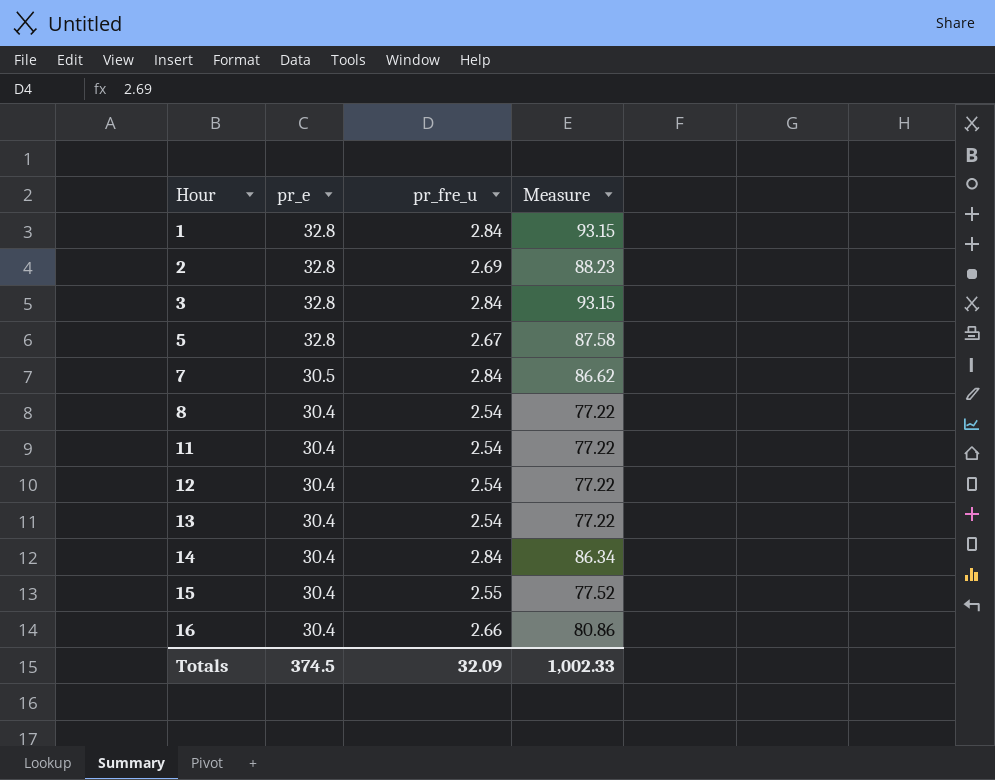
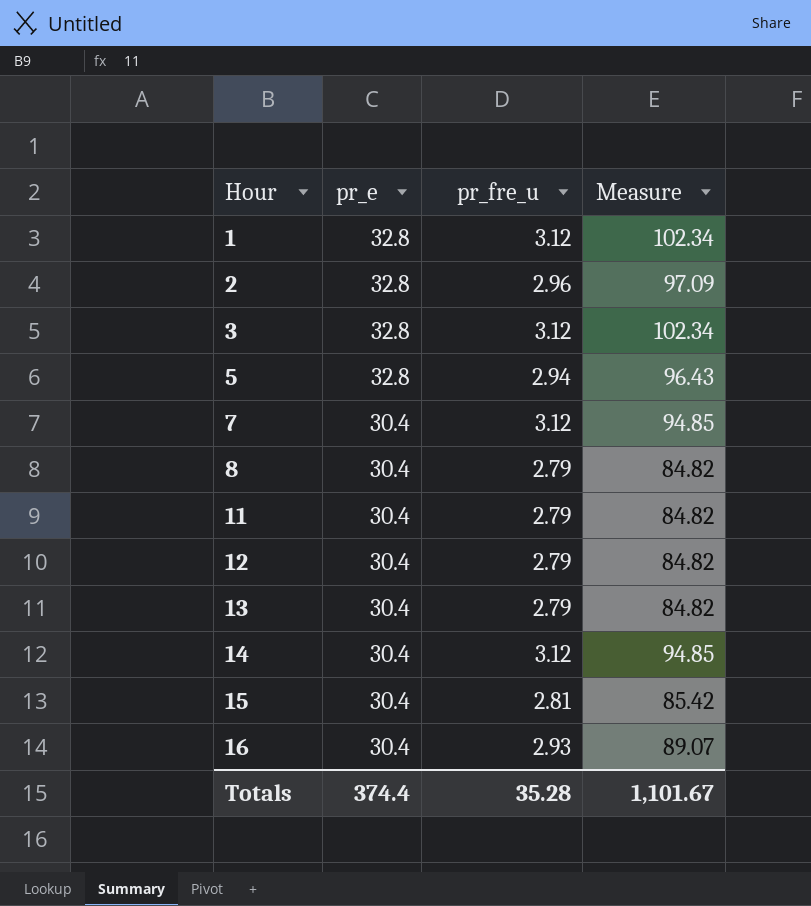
1 | pr_fre_u: 2.84 -> 3.12
1 | Measure: 93.15 -> 102.34
2 | pr_fre_u: 2.69 -> 2.96
2 | Measure: 88.23 -> 97.09
3 | pr_fre_u: 2.84 -> 3.12
3 | Measure: 93.15 -> 102.34
5 | pr_fre_u: 2.67 -> 2.94
5 | Measure: 87.58 -> 96.43
7 | pr_e: 30.5 -> 30.4
7 | pr_fre_u: 2.84 -> 3.12
7 | Measure: 86.62 -> 94.85
8 | pr_fre_u: 2.54 -> 2.79
8 | Measure: 77.22 -> 84.82
11 | pr_fre_u: 2.54 -> 2.79
11 | Measure: 77.22 -> 84.82
12 | pr_fre_u: 2.54 -> 2.79
12 | Measure: 77.22 -> 84.82
13 | pr_fre_u: 2.54 -> 2.79
13 | Measure: 77.22 -> 84.82
14 | pr_fre_u: 2.84 -> 3.12
14 | Measure: 86.34 -> 94.85
15 | pr_fre_u: 2.55 -> 2.81
15 | Measure: 77.52 -> 85.42
16 | pr_fre_u: 2.66 -> 2.93
16 | Measure: 80.86 -> 89.07
Totals | pr_e: 374.5 -> 374.4
Totals | pr_fre_u: 32.09 -> 35.28
Totals | Measure: 1,002.33 -> 1,101.67

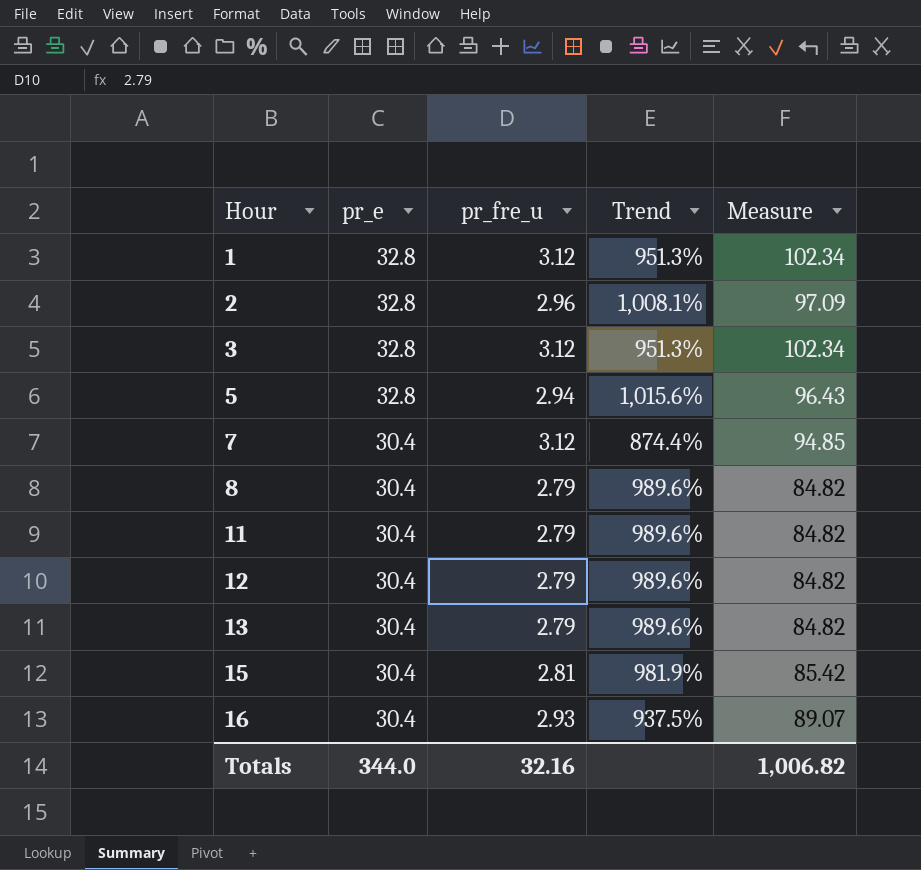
column Trend | formula: none -> ([pr_e] - [pr_fre_u]) / [pr_fre_u]
row 14: 30.4 | 3.12 | 94.85 -> none
Totals | pr_e: 374.4 -> 344.0
Totals | pr_fre_u: 35.28 -> 32.16
Totals | Measure: 1,101.67 -> 1,006.82

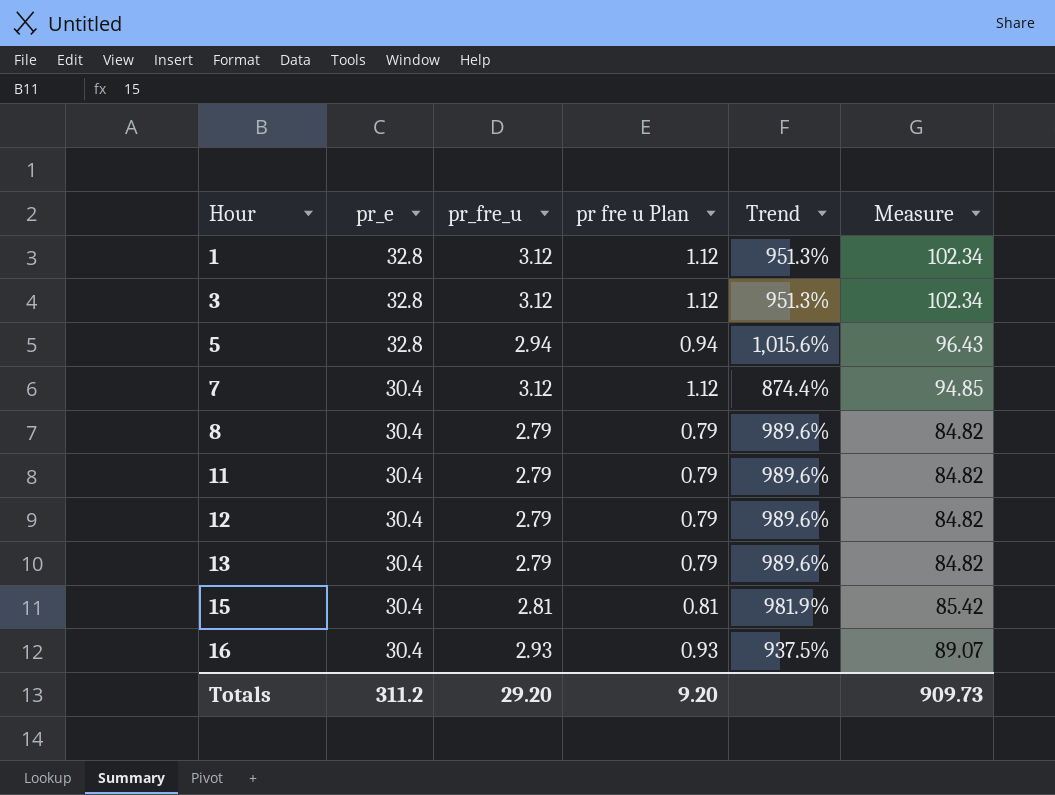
column pr fre u Plan | formula: none -> [pr_fre_u] - 2
row 2: 32.8 | 2.96 | 1,008.1% | 97.09 -> none
Totals | pr_e: 344.0 -> 311.2
Totals | pr_fre_u: 32.16 -> 29.20
Totals | Measure: 1,006.82 -> 909.73

